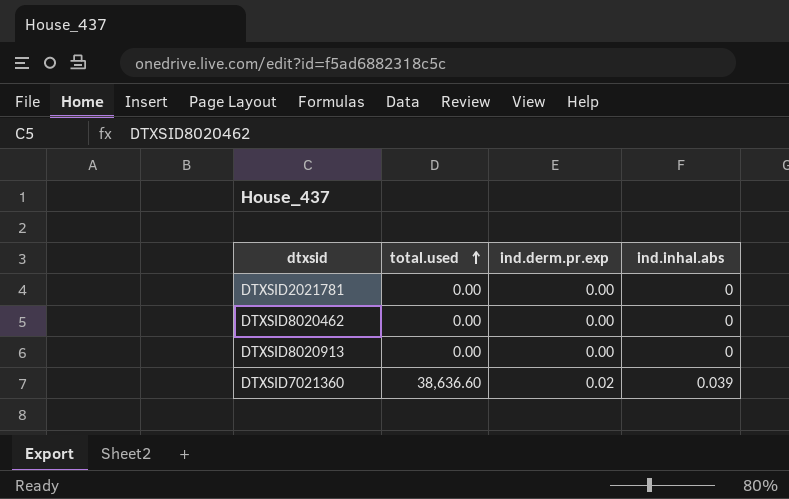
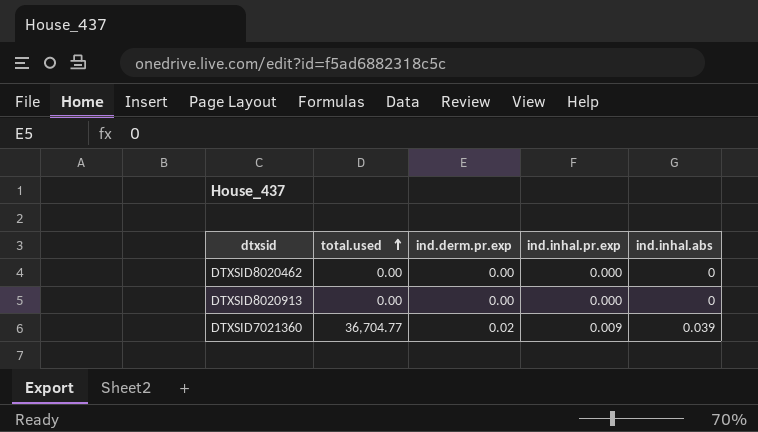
column ind.inhal.pr.exp | position: none -> 4
row DTXSID2021781: 0.00 | 0.00 | 0 -> none
DTXSID7021360 | total.used: 38,636.60 -> 36,704.77

